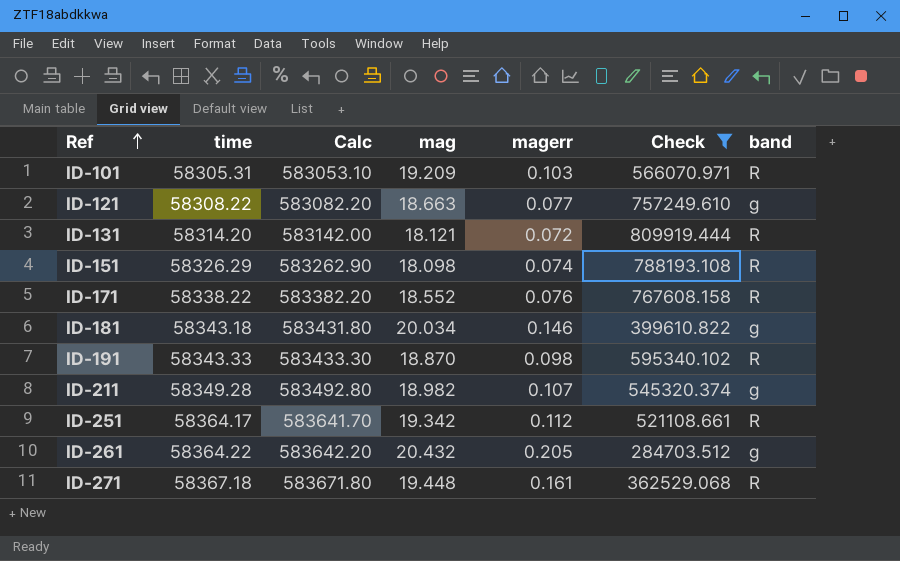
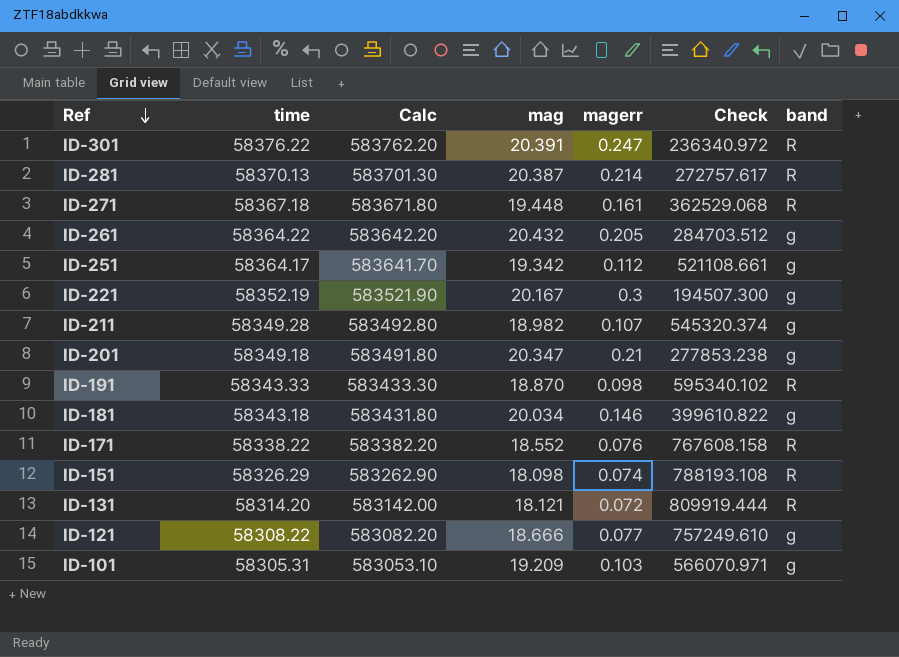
filter: Check >= 284703.512 -> none
row order: Ref ascending -> Ref descending
ID-251 | band: R -> g
ID-121 | mag: 18.663 -> 18.666
ID-101 | band: R -> g

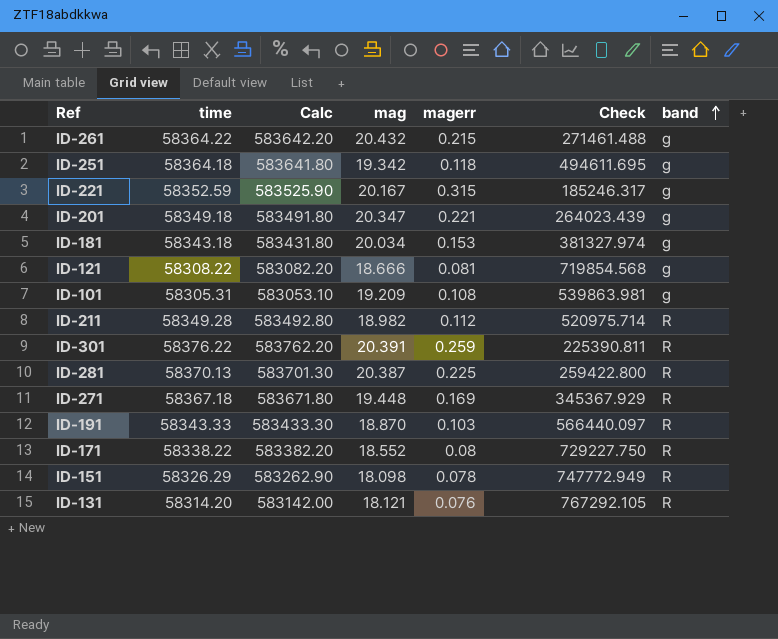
row order: Ref descending -> band ascending
ID-261 | magerr: 0.205 -> 0.215
ID-261 | Check: 284703.512 -> 271461.488
ID-251 | time: 58364.17 -> 58364.18
ID-251 | Calc: 583641.70 -> 583641.80
ID-251 | magerr: 0.112 -> 0.118
ID-251 | Check: 521108.661 -> 494611.695
ID-221 | time: 58352.19 -> 58352.59
ID-221 | Calc: 583521.90 -> 583525.90
ID-221 | magerr: 0.3 -> 0.315
ID-221 | Check: 194507.300 -> 185246.317
ID-201 | magerr: 0.21 -> 0.221
ID-201 | Check: 277853.238 -> 264023.439
ID-181 | magerr: 0.146 -> 0.153
ID-181 | Check: 399610.822 -> 381327.974
ID-121 | magerr: 0.077 -> 0.081
ID-121 | Check: 757249.610 -> 719854.568
ID-101 | magerr: 0.103 -> 0.108
ID-101 | Check: 566070.971 -> 539863.981
ID-211 | magerr: 0.107 -> 0.112
ID-211 | Check: 545320.374 -> 520975.714
ID-211 | band: g -> R
ID-301 | magerr: 0.247 -> 0.259
ID-301 | Check: 236340.972 -> 225390.811
ID-281 | magerr: 0.214 -> 0.225
ID-281 | Check: 272757.617 -> 259422.800
ID-271 | magerr: 0.161 -> 0.169
ID-271 | Check: 362529.068 -> 345367.929
ID-191 | magerr: 0.098 -> 0.103
ID-191 | Check: 595340.102 -> 566440.097
ID-171 | magerr: 0.076 -> 0.08
ID-171 | Check: 767608.158 -> 729227.750
ID-151 | magerr: 0.074 -> 0.078
ID-151 | Check: 788193.108 -> 747772.949
ID-131 | magerr: 0.072 -> 0.076
ID-131 | Check: 809919.444 -> 767292.105

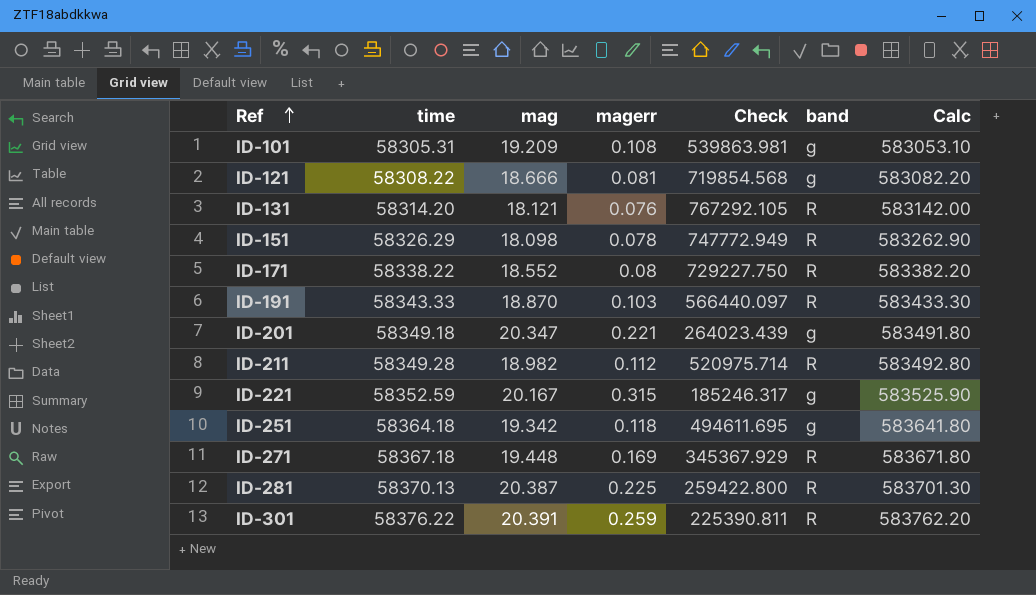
row order: band ascending -> Ref ascending
column Calc | position: 3 -> 7
row ID-261: 58364.22 | 583642.20 | 20.432 | 0.215 | 271461.488 | g -> none
row ID-181: 58343.18 | 583431.80 | 20.034 | 0.153 | 381327.974 | g -> none

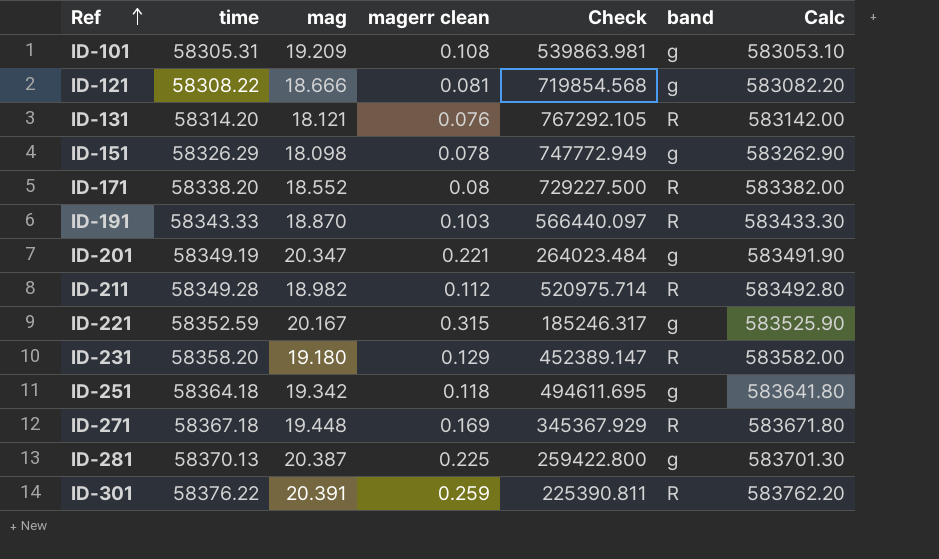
column name: magerr -> magerr clean
ID-151 | band: R -> g
ID-171 | time: 58338.22 -> 58338.20
ID-171 | Check: 729227.750 -> 729227.500
ID-171 | Calc: 583382.20 -> 583382.00
ID-201 | time: 58349.18 -> 58349.19
ID-201 | Check: 264023.439 -> 264023.484
ID-201 | Calc: 583491.80 -> 583491.90
row ID-231: none -> 58358.20 | 19.180 | 0.129 | 452389.147 | R | 583582.00
ID-281 | band: R -> g

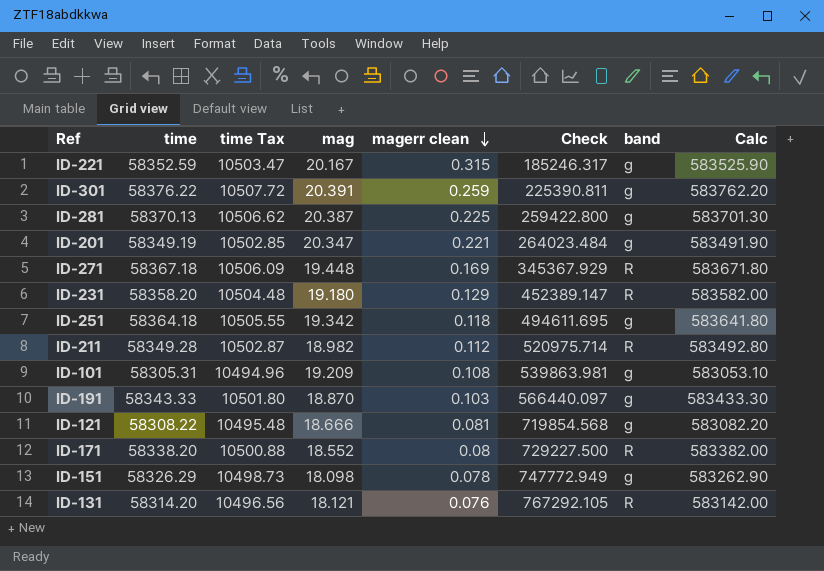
row order: Ref ascending -> magerr clean descending
column time Tax | formula: none -> [time] * 0.18
ID-301 | band: R -> g
ID-191 | band: R -> g

